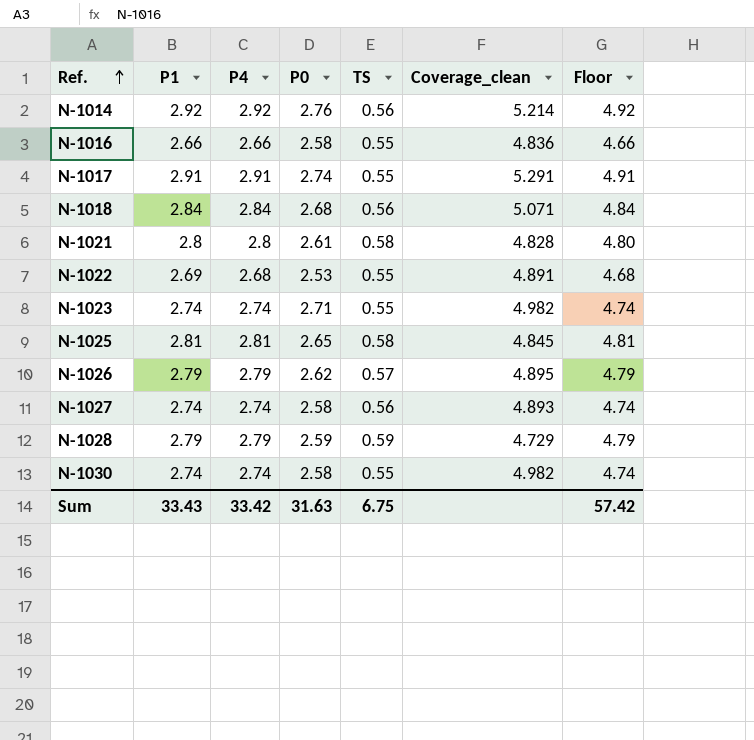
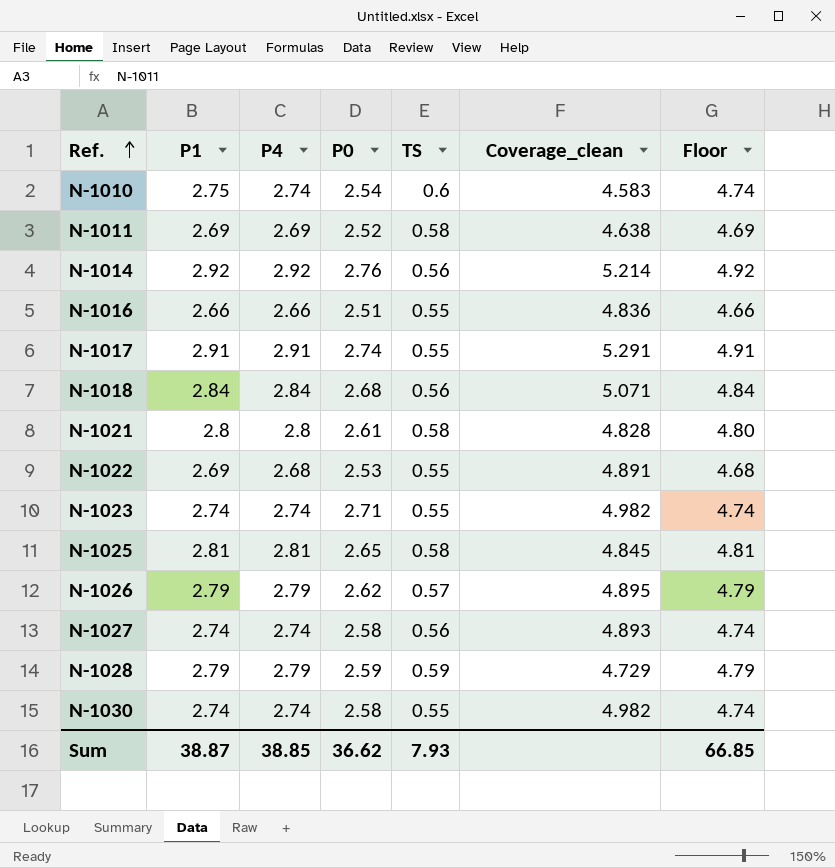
row N-1010: none -> 2.75 | 2.74 | 2.54 | 0.6 | 4.583 | 4.74
row N-1011: none -> 2.69 | 2.69 | 2.52 | 0.58 | 4.638 | 4.69
N-1016 | P0: 2.58 -> 2.51
Sum | P1: 33.43 -> 38.87
Sum | P4: 33.42 -> 38.85
Sum | P0: 31.63 -> 36.62
Sum | TS: 6.75 -> 7.93
Sum | Floor: 57.42 -> 66.85

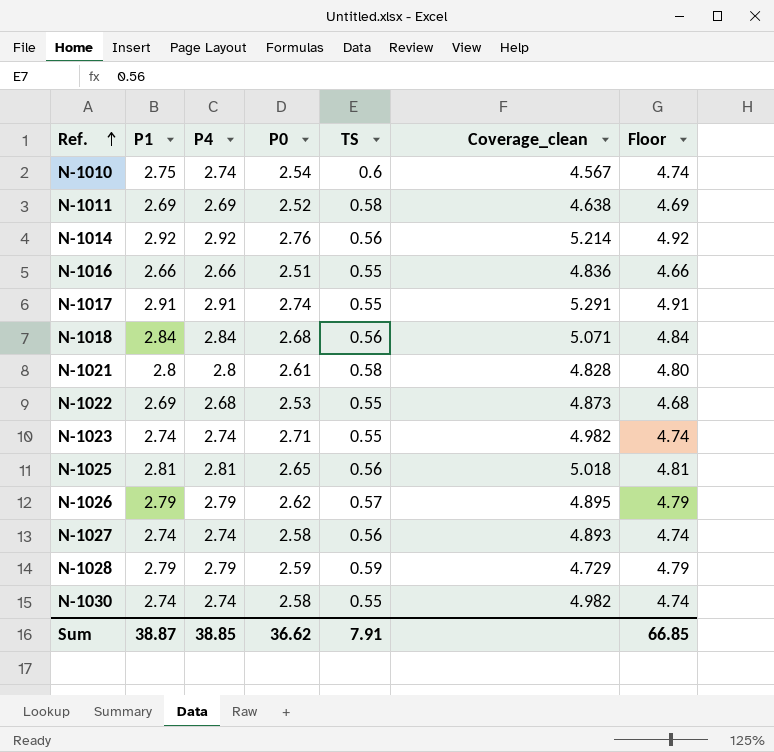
column Coverage_clean | formula: [P1] / [TS] -> [P4] / [TS]
N-1025 | TS: 0.58 -> 0.56
Sum | TS: 7.93 -> 7.91

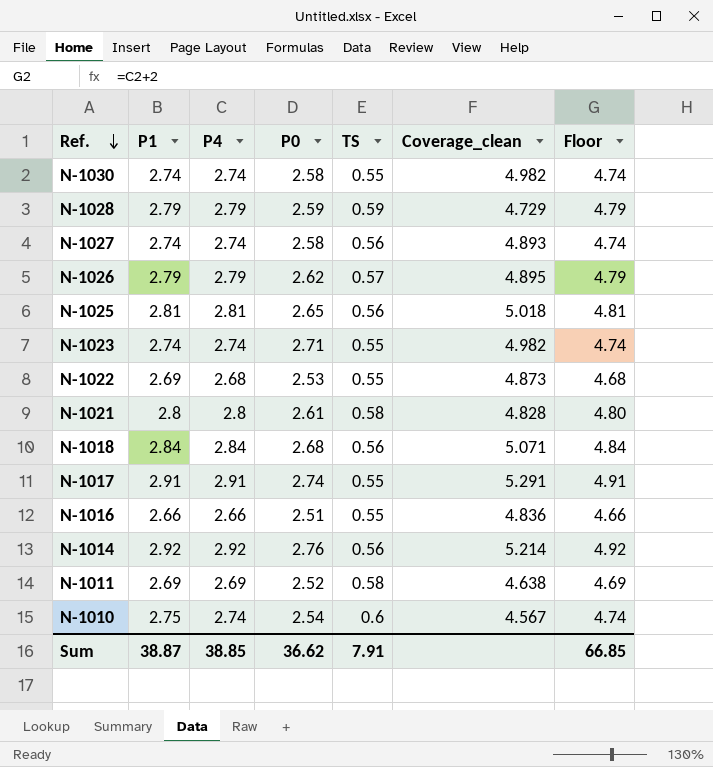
row order: Ref. ascending -> Ref. descending

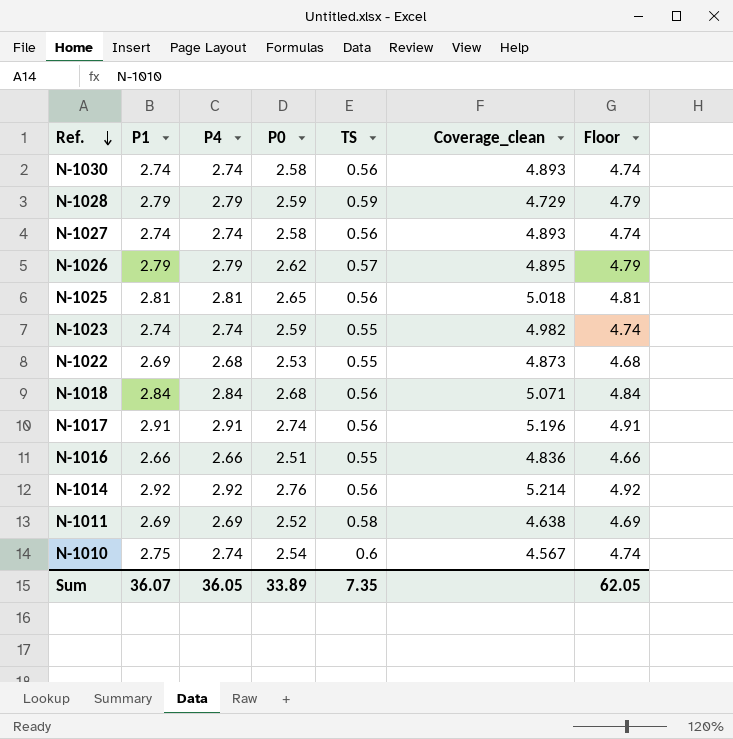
row N-1021: 2.8 | 2.8 | 2.61 | 0.58 | 4.828 | 4.80 -> none
N-1030 | TS: 0.55 -> 0.56
N-1030 | Coverage_clean: 4.982 -> 4.893
N-1023 | P0: 2.71 -> 2.59
N-1017 | TS: 0.55 -> 0.56
N-1017 | Coverage_clean: 5.291 -> 5.196
Sum | P1: 38.87 -> 36.07
Sum | P4: 38.85 -> 36.05
Sum | P0: 36.62 -> 33.89
Sum | TS: 7.91 -> 7.35
Sum | Floor: 66.85 -> 62.05

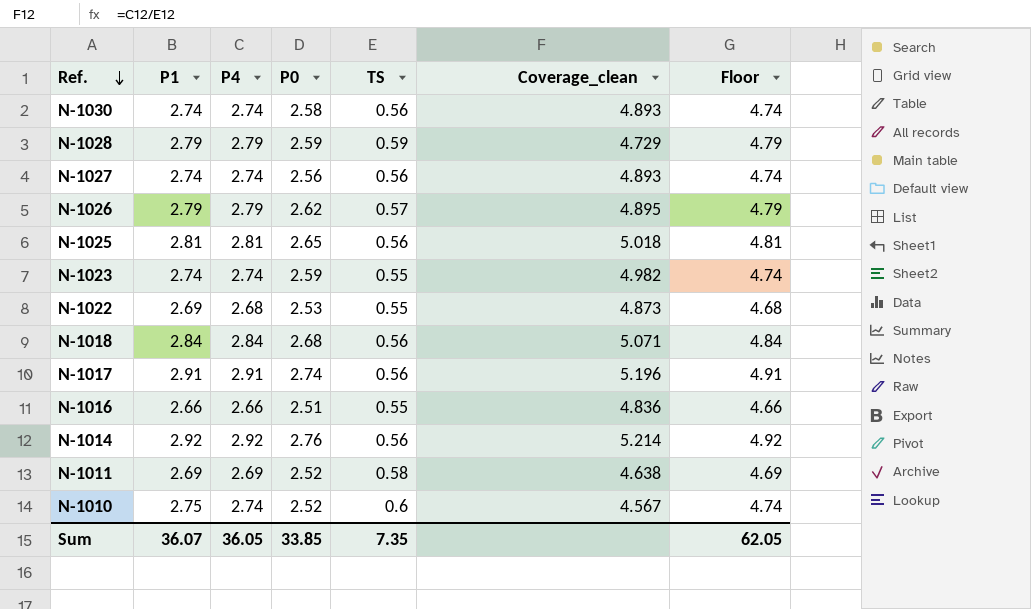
N-1027 | P0: 2.58 -> 2.56
N-1010 | P0: 2.54 -> 2.52
Sum | P0: 33.89 -> 33.85

